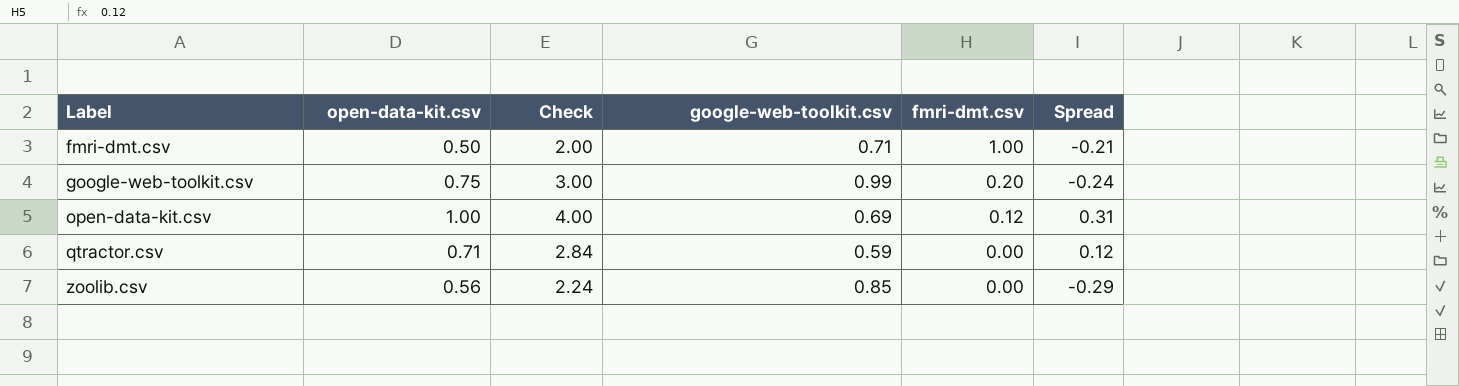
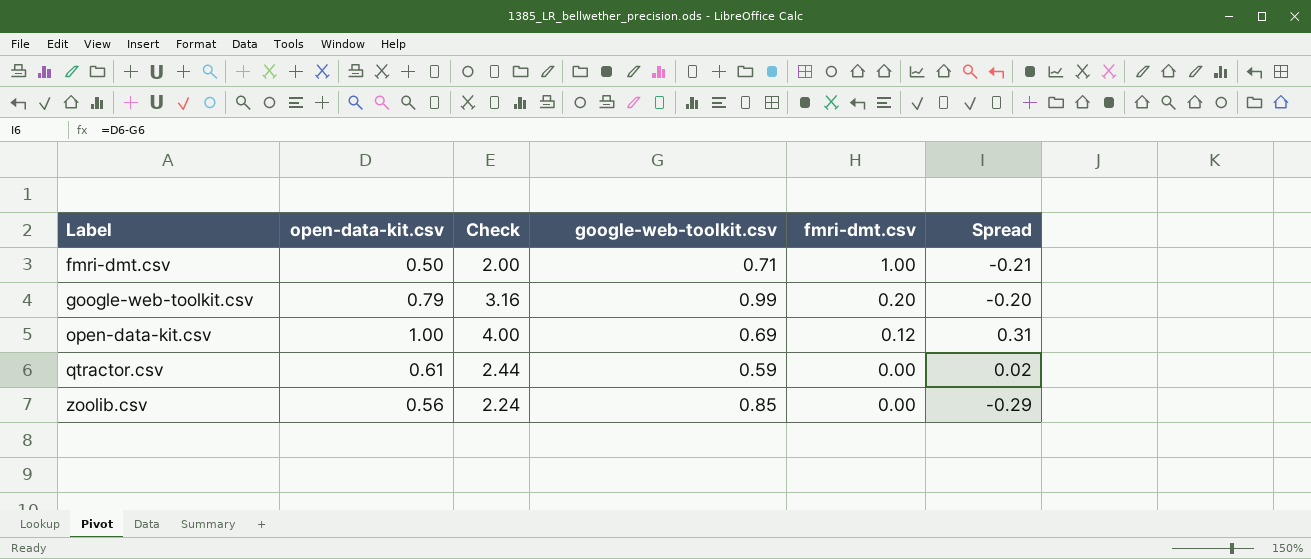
google-web-toolkit.csv | open-data-kit.csv: 0.75 -> 0.79
google-web-toolkit.csv | Check: 3.00 -> 3.16
google-web-toolkit.csv | Spread: -0.24 -> -0.20
qtractor.csv | open-data-kit.csv: 0.71 -> 0.61
qtractor.csv | Check: 2.84 -> 2.44
qtractor.csv | Spread: 0.12 -> 0.02

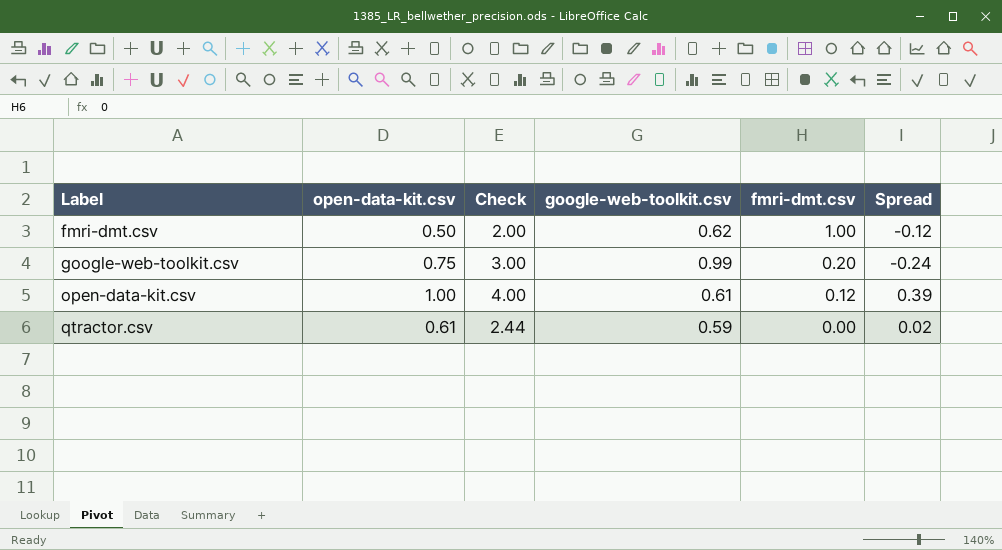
row zoolib.csv: 0.56 | 2.24 | 0.85 | 0.00 | -0.29 -> none
fmri-dmt.csv | google-web-toolkit.csv: 0.71 -> 0.62
fmri-dmt.csv | Spread: -0.21 -> -0.12
google-web-toolkit.csv | open-data-kit.csv: 0.79 -> 0.75
google-web-toolkit.csv | Check: 3.16 -> 3.00
google-web-toolkit.csv | Spread: -0.20 -> -0.24
open-data-kit.csv | google-web-toolkit.csv: 0.69 -> 0.61
open-data-kit.csv | Spread: 0.31 -> 0.39

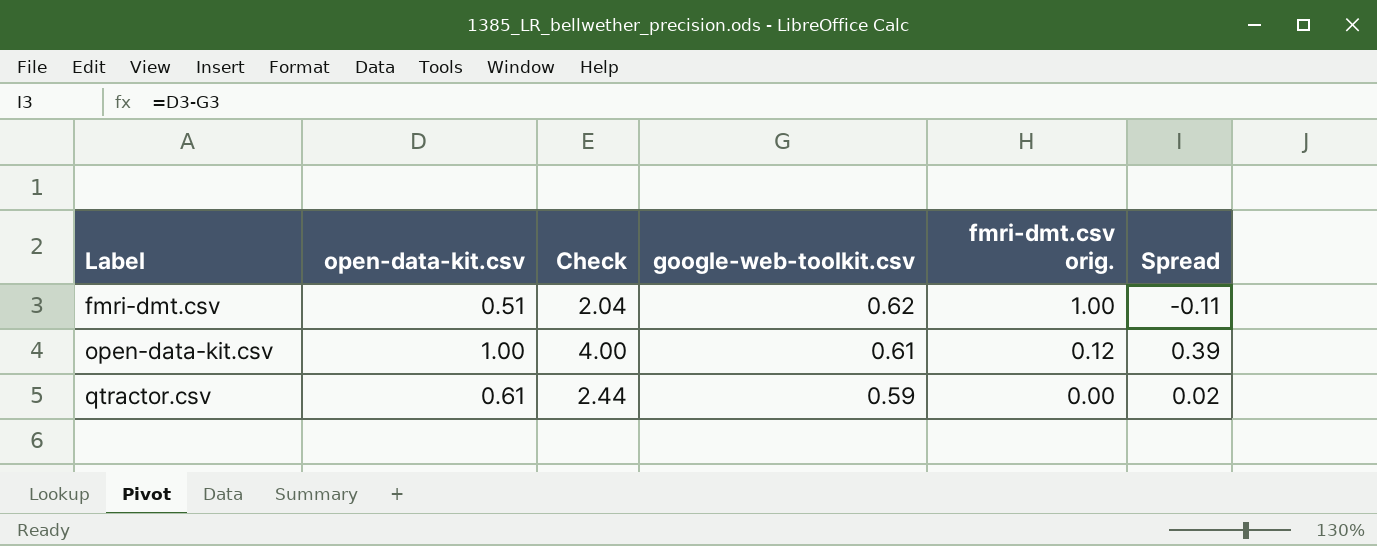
column name: fmri-dmt.csv -> fmri-dmt.csv orig.
row google-web-toolkit.csv: 0.75 | 3.00 | 0.99 | 0.20 | -0.24 -> none
fmri-dmt.csv | open-data-kit.csv: 0.50 -> 0.51
fmri-dmt.csv | Check: 2.00 -> 2.04
fmri-dmt.csv | Spread: -0.12 -> -0.11

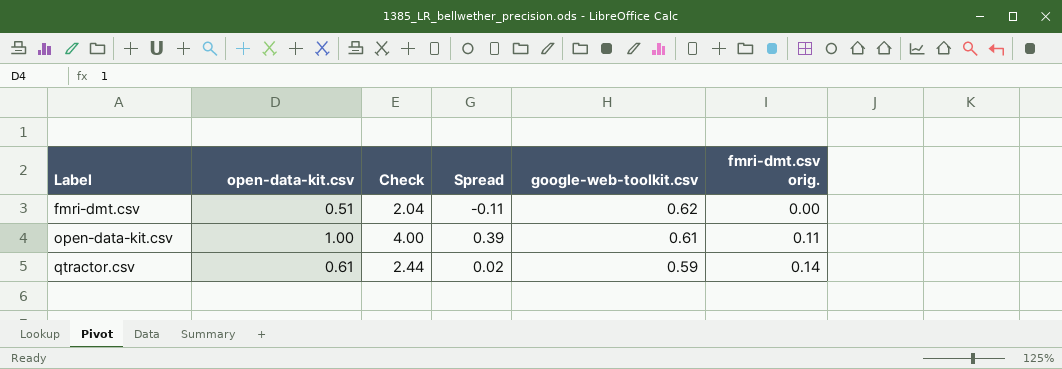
column Spread | position: 6 -> 4
fmri-dmt.csv | fmri-dmt.csv orig.: 1.00 -> 0.00
open-data-kit.csv | fmri-dmt.csv orig.: 0.12 -> 0.11
qtractor.csv | fmri-dmt.csv orig.: 0.00 -> 0.14

